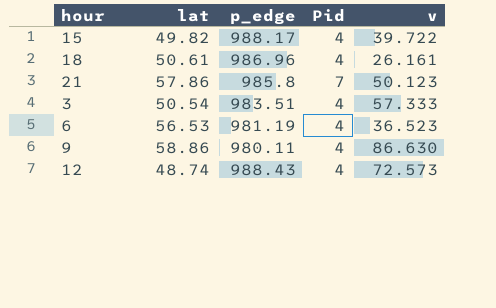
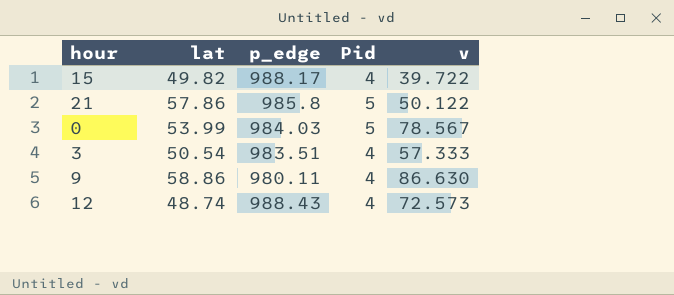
row 18: 50.61 | 986.96 | 4 | 26.161 -> none
row 6: 56.53 | 981.19 | 4 | 36.523 -> none
21 | Pid: 7 -> 5
21 | v: 50.123 -> 50.122
row 0: none -> 53.99 | 984.03 | 5 | 78.567

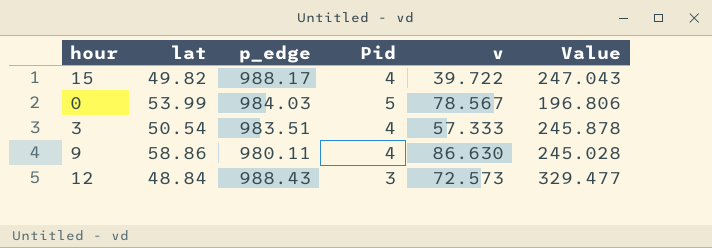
column Value | formula: none -> [p_edge] / [Pid]
row 21: 57.86 | 985.8 | 5 | 50.122 -> none
12 | lat: 48.74 -> 48.84
12 | Pid: 4 -> 3

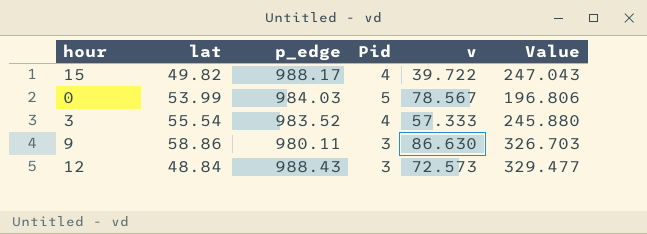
3 | lat: 50.54 -> 55.54
3 | p_edge: 983.51 -> 983.52
3 | Value: 245.878 -> 245.880
9 | Pid: 4 -> 3
9 | Value: 245.028 -> 326.703

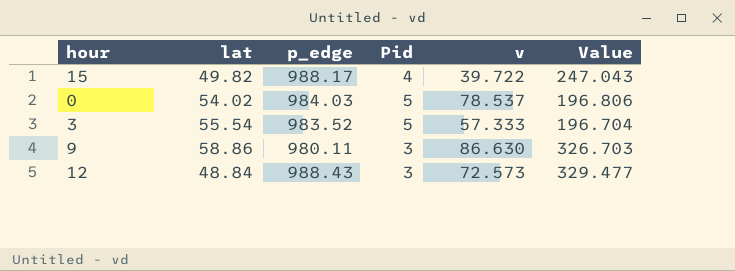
0 | lat: 53.99 -> 54.02
0 | v: 78.567 -> 78.537
3 | Pid: 4 -> 5
3 | Value: 245.880 -> 196.704

